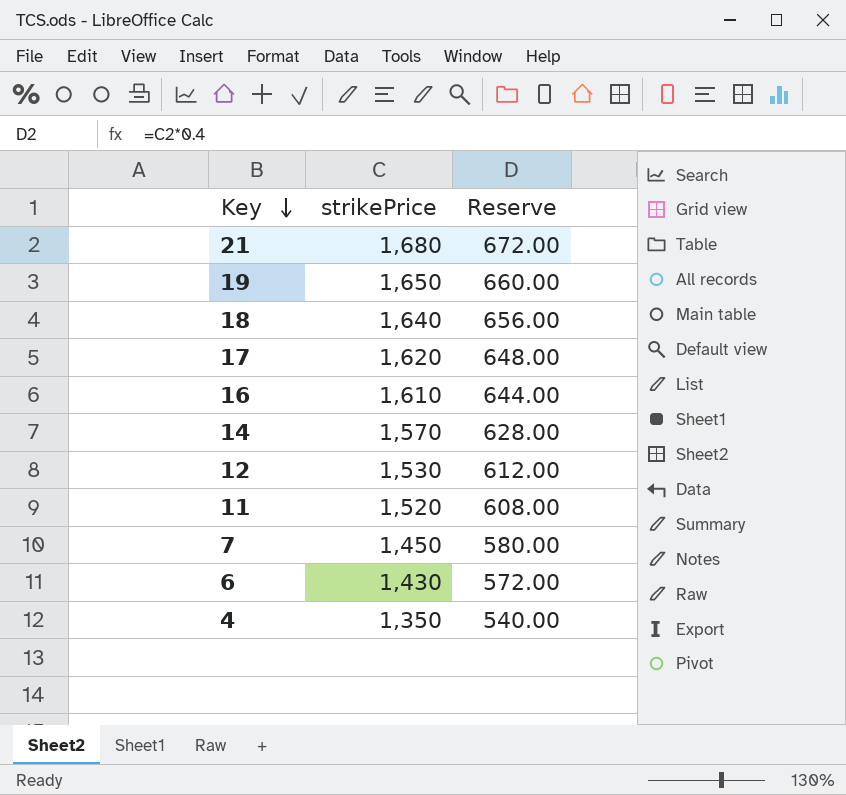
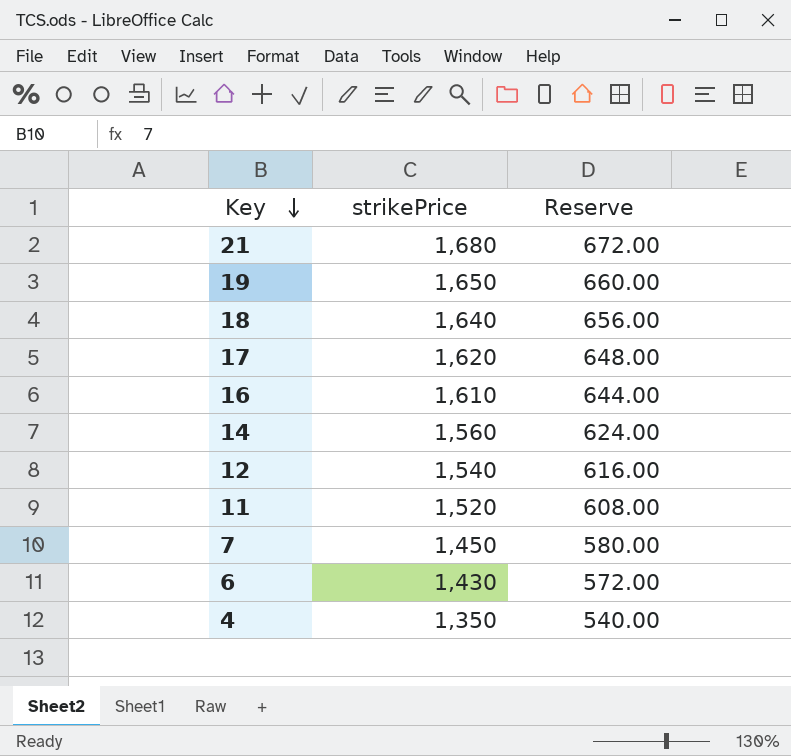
14 | strikePrice: 1,570 -> 1,560
14 | Reserve: 628.00 -> 624.00
12 | strikePrice: 1,530 -> 1,540
12 | Reserve: 612.00 -> 616.00

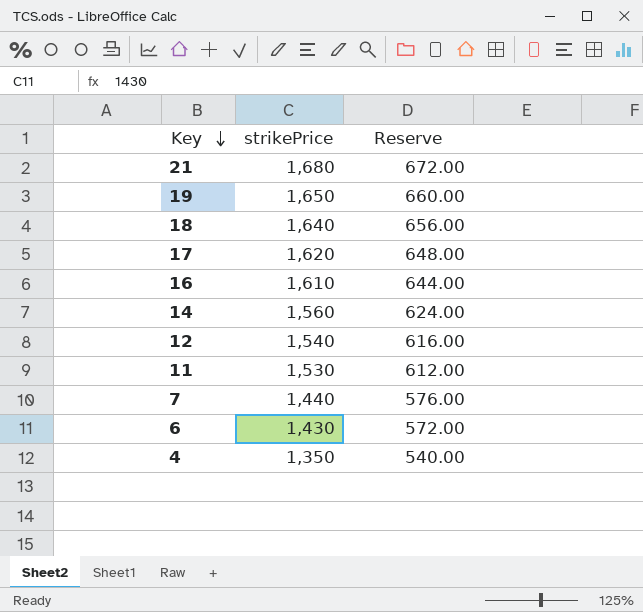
11 | strikePrice: 1,520 -> 1,530
11 | Reserve: 608.00 -> 612.00
7 | strikePrice: 1,450 -> 1,440
7 | Reserve: 580.00 -> 576.00

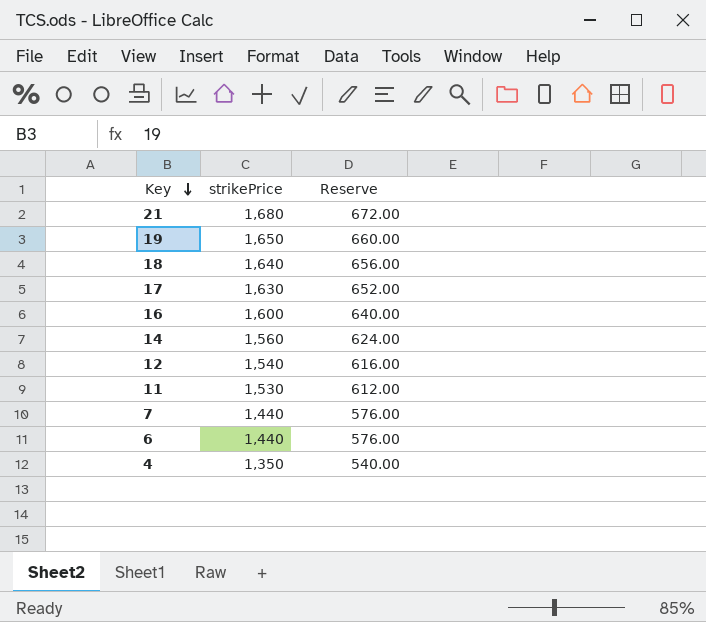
17 | strikePrice: 1,620 -> 1,630
17 | Reserve: 648.00 -> 652.00
16 | strikePrice: 1,610 -> 1,600
16 | Reserve: 644.00 -> 640.00
6 | strikePrice: 1,430 -> 1,440
6 | Reserve: 572.00 -> 576.00

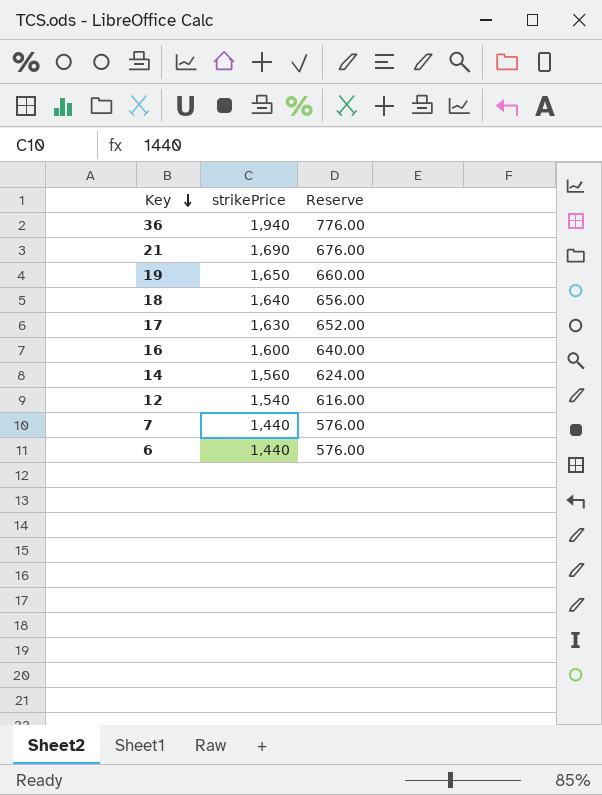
row 11: 1,530 | 612.00 -> none
row 4: 1,350 | 540.00 -> none
row 36: none -> 1,940 | 776.00
21 | strikePrice: 1,680 -> 1,690
21 | Reserve: 672.00 -> 676.00

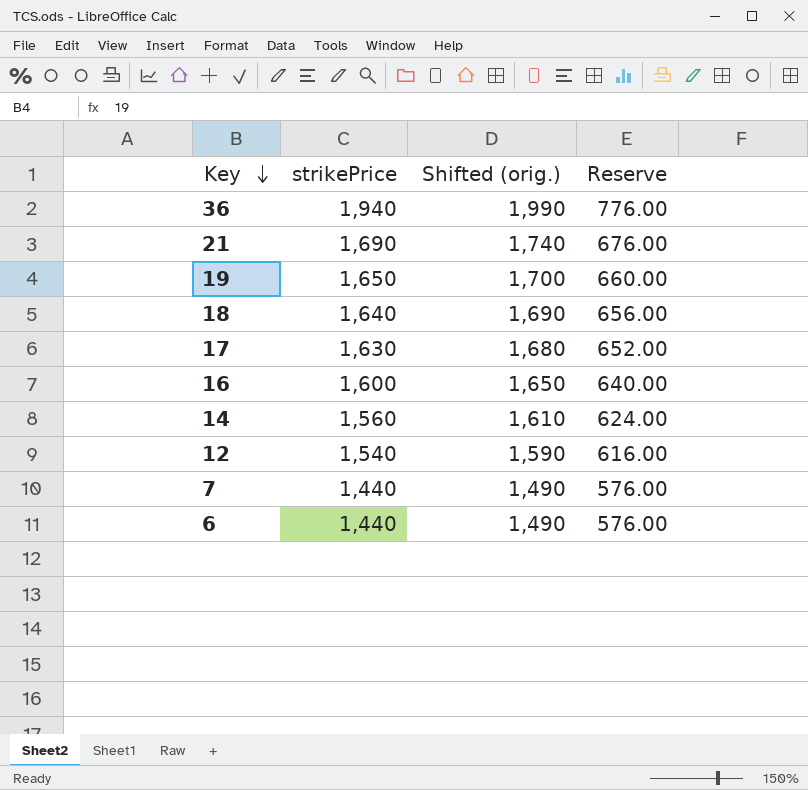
column Shifted (orig.) | formula: none -> [strikePrice] + 50

